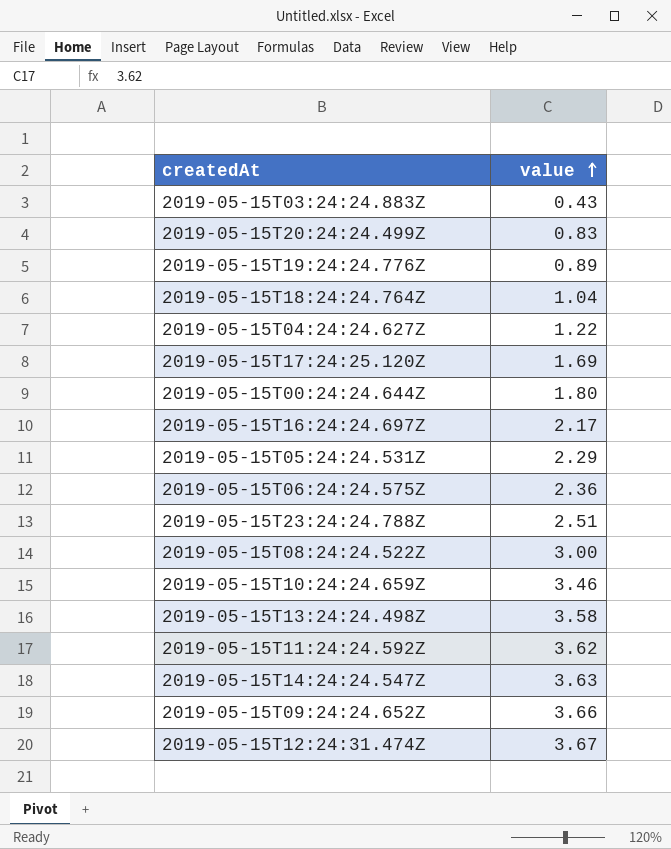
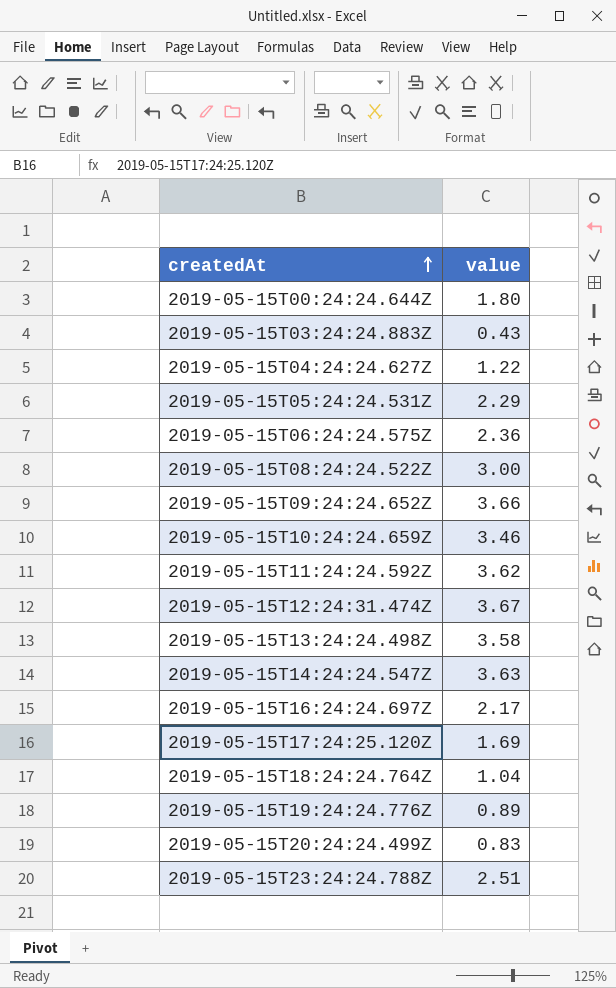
row order: value ascending -> createdAt ascending

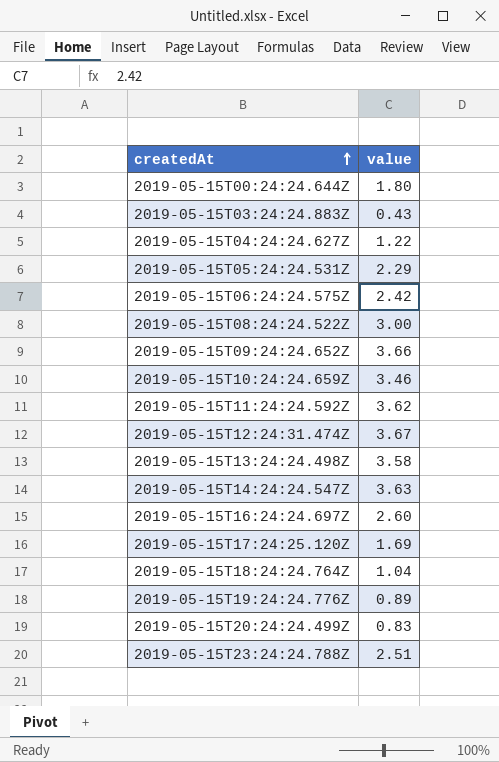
2019-05-15T06:24:24.575Z | value: 2.36 -> 2.42
2019-05-15T16:24:24.697Z | value: 2.17 -> 2.60

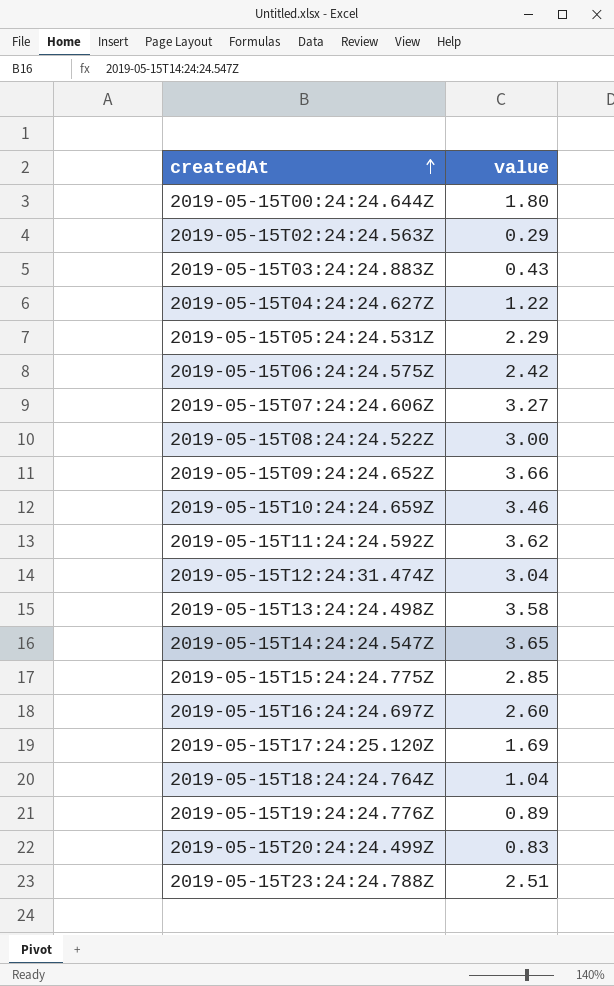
row 2019-05-15T02:24:24.563Z: none -> 0.29
row 2019-05-15T07:24:24.606Z: none -> 3.27
2019-05-15T12:24:31.474Z | value: 3.67 -> 3.04
2019-05-15T14:24:24.547Z | value: 3.63 -> 3.65
row 2019-05-15T15:24:24.775Z: none -> 2.85

